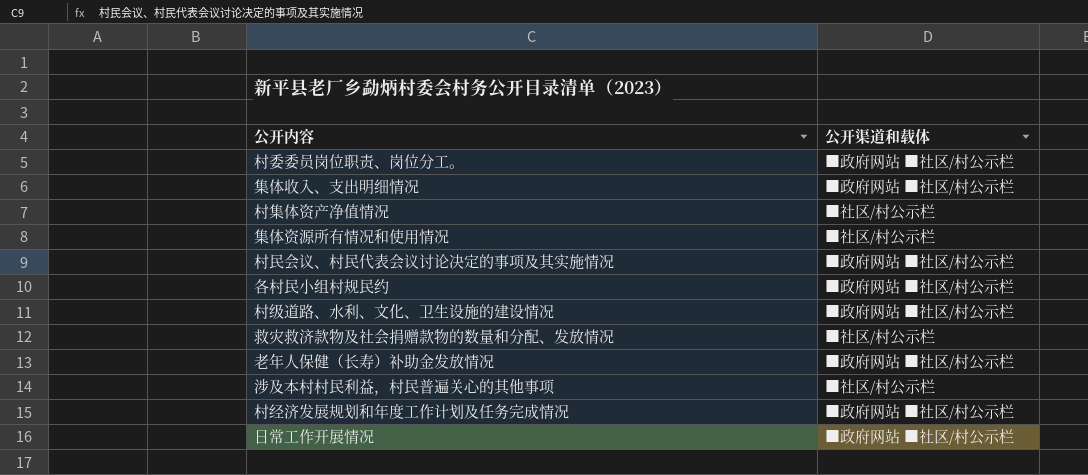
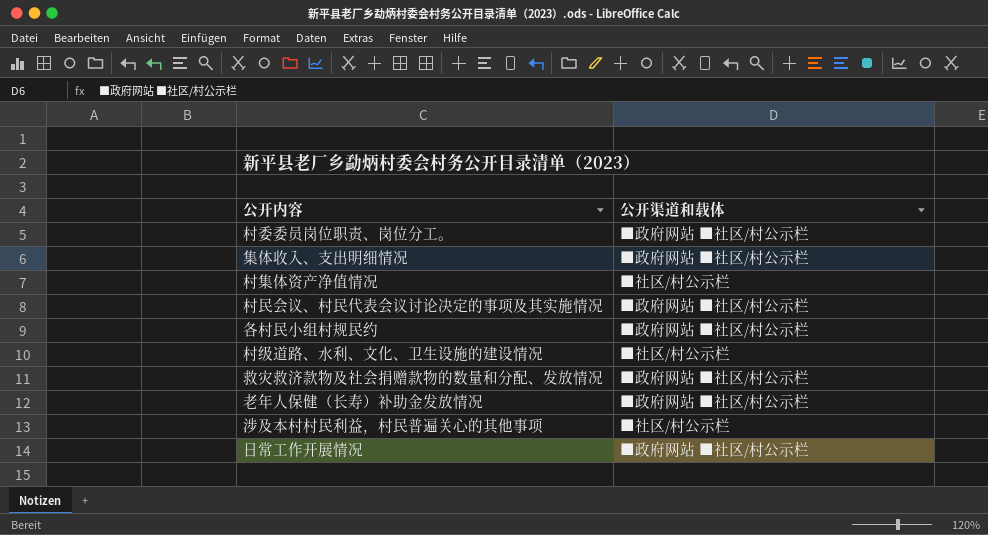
row 集体资源所有情况和使用情况: ■社区/村公示栏 -> none
row 村经济发展规划和年度工作计划及任务完成情况: ■政府网站 ■社区/村公示栏 -> none
村级道路、水利、文化、卫生设施的建设情况 | 公开渠道和载体: ■政府网站 ■社区/村公示栏 -> ■社区/村公示栏
救灾救济款物及社会捐赠款物的数量和分配、发放情况 | 公开渠道和载体: ■社区/村公示栏 -> ■政府网站 ■社区/村公示栏

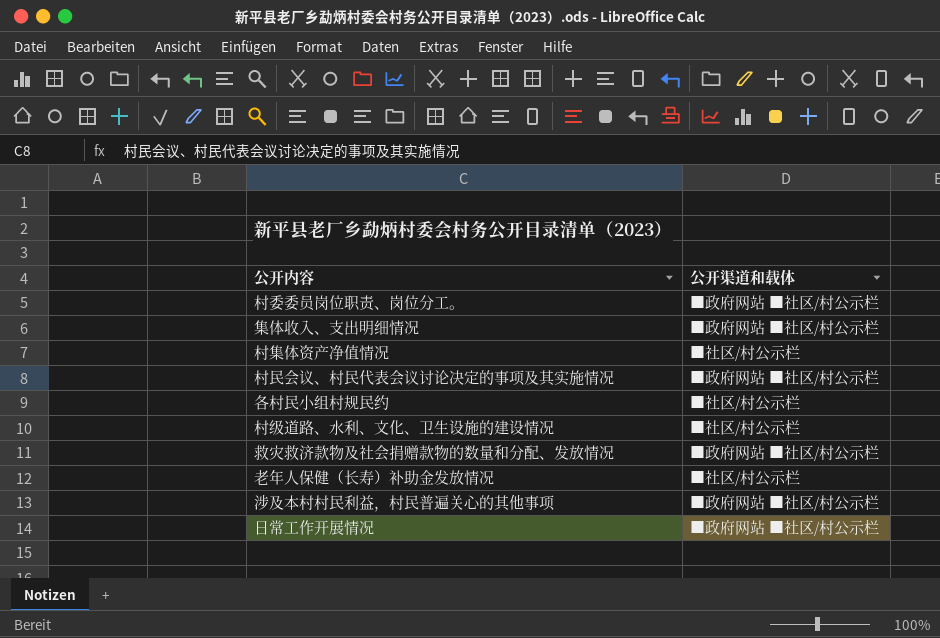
各村民小组村规民约 | 公开渠道和载体: ■政府网站 ■社区/村公示栏 -> ■社区/村公示栏
老年人保健（长寿）补助金发放情况 | 公开渠道和载体: ■政府网站 ■社区/村公示栏 -> ■社区/村公示栏
涉及本村村民利益，村民普遍关心的其他事项 | 公开渠道和载体: ■社区/村公示栏 -> ■政府网站 ■社区/村公示栏

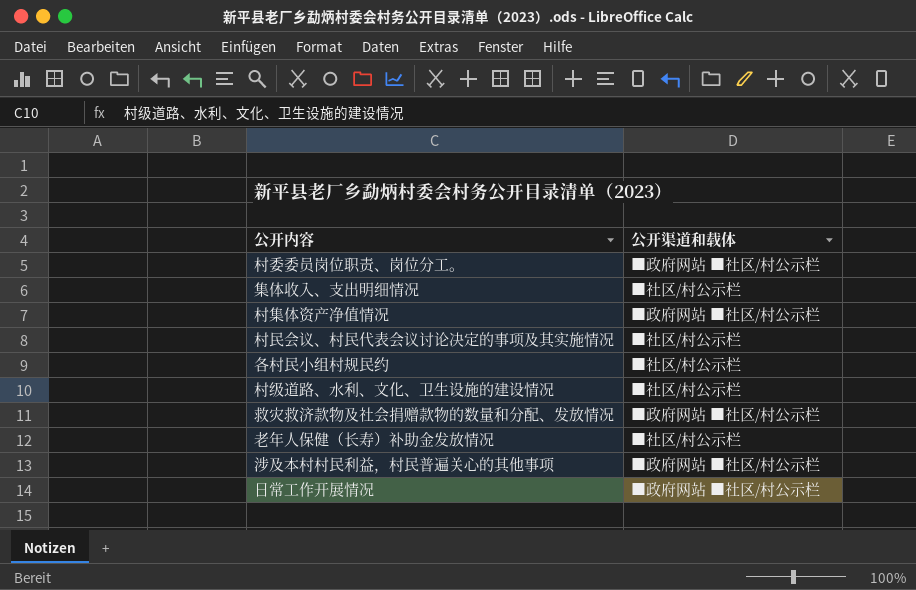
集体收入、支出明细情况 | 公开渠道和载体: ■政府网站 ■社区/村公示栏 -> ■社区/村公示栏
村集体资产净值情况 | 公开渠道和载体: ■社区/村公示栏 -> ■政府网站 ■社区/村公示栏
村民会议、村民代表会议讨论决定的事项及其实施情况 | 公开渠道和载体: ■政府网站 ■社区/村公示栏 -> ■社区/村公示栏

